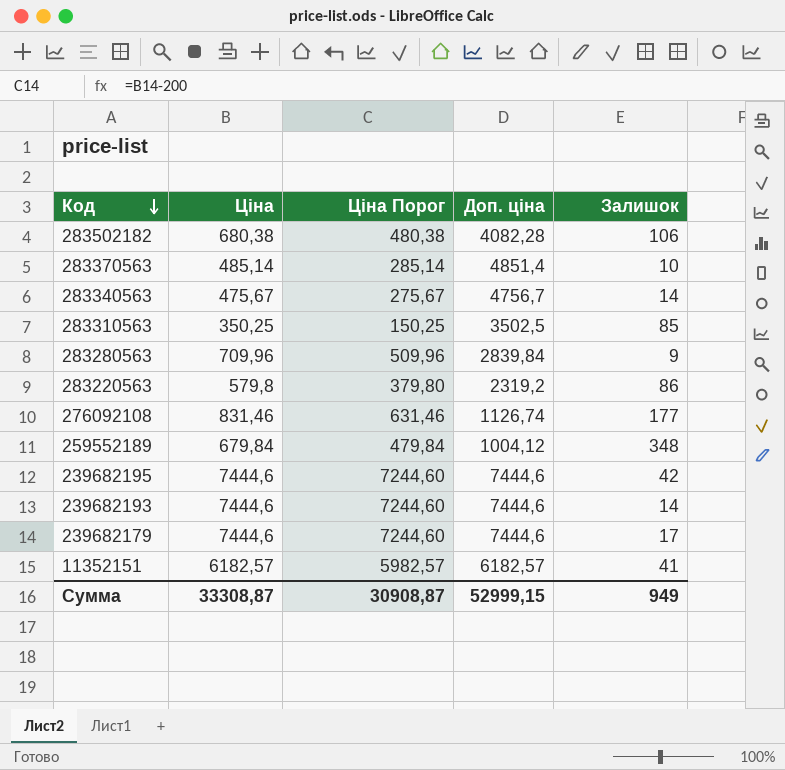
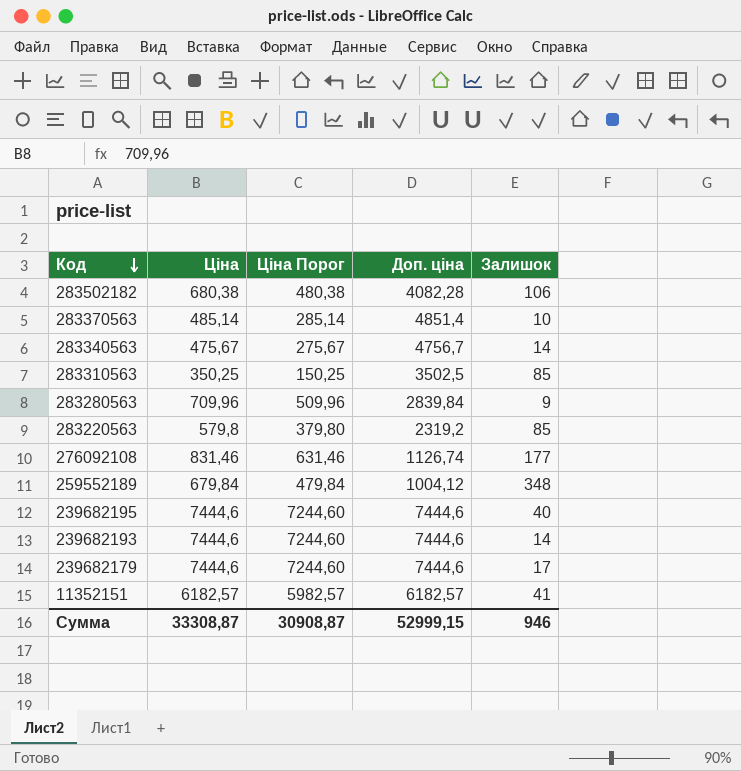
283220563 | Залишок: 86 -> 85
239682195 | Залишок: 42 -> 40
Сумма | Залишок: 949 -> 946

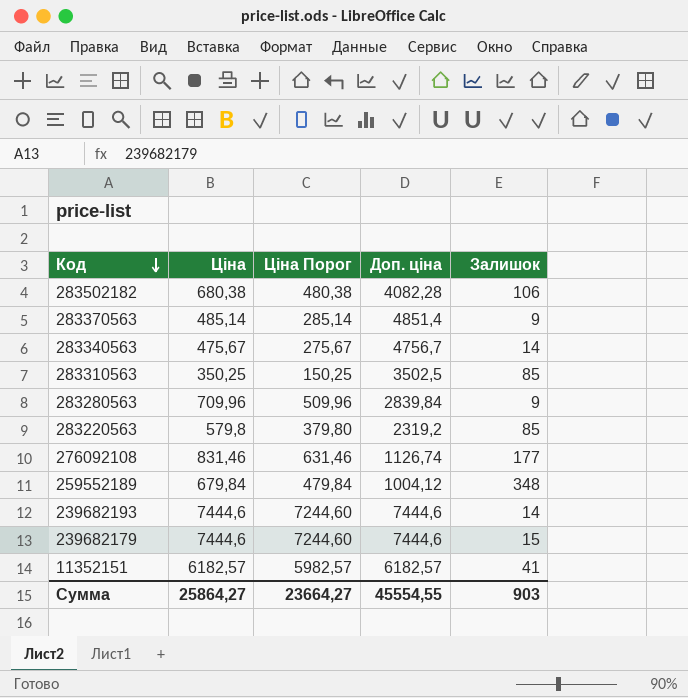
row 239682195: 7444,6 | 7244,60 | 7444,6 | 40 -> none
283370563 | Залишок: 10 -> 9
239682179 | Залишок: 17 -> 15
Сумма | Ціна: 33308,87 -> 25864,27
Сумма | Ціна Порог: 30908,87 -> 23664,27
Сумма | Доп. ціна: 52999,15 -> 45554,55
Сумма | Залишок: 946 -> 903

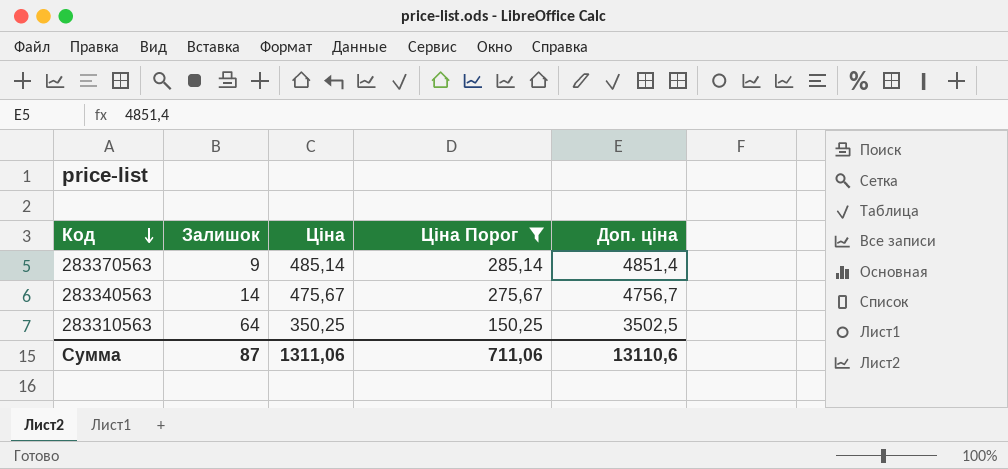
filter: none -> Ціна Порог <= 285,14
column Залишок | position: 5 -> 2
283310563 | Залишок: 85 -> 64
Сумма | Залишок: 903 -> 87
Сумма | Ціна: 25864,27 -> 1311,06
Сумма | Ціна Порог: 23664,27 -> 711,06
Сумма | Доп. ціна: 45554,55 -> 13110,6

